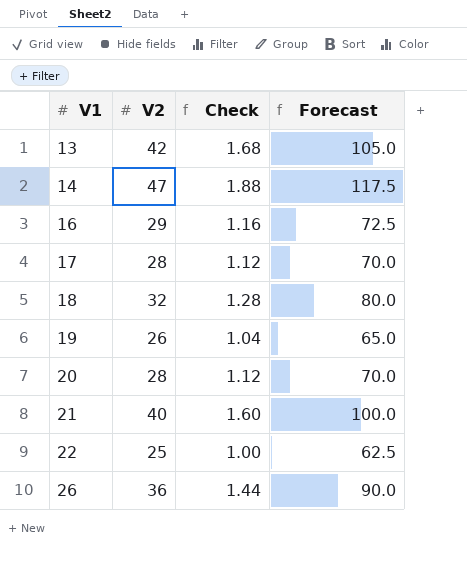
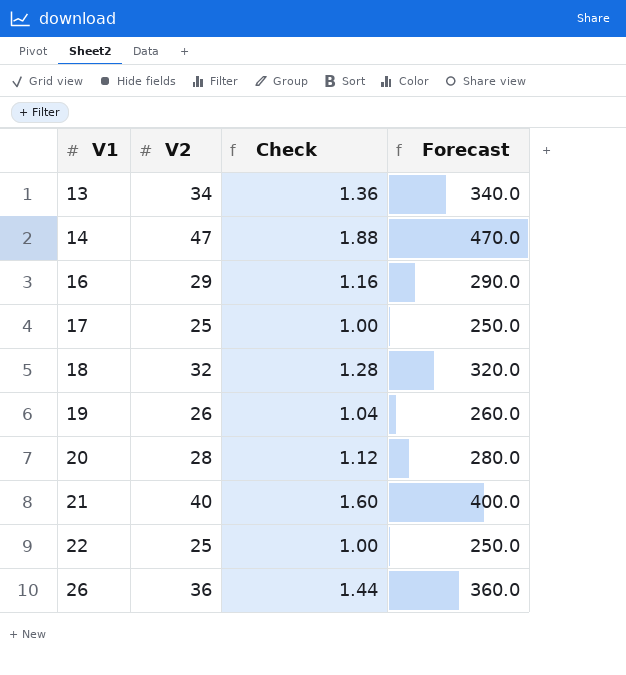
column Forecast | formula: [V2] * 2.5 -> [V2] * 10
13 | V2: 42 -> 34
13 | Check: 1.68 -> 1.36
17 | V2: 28 -> 25
17 | Check: 1.12 -> 1.00

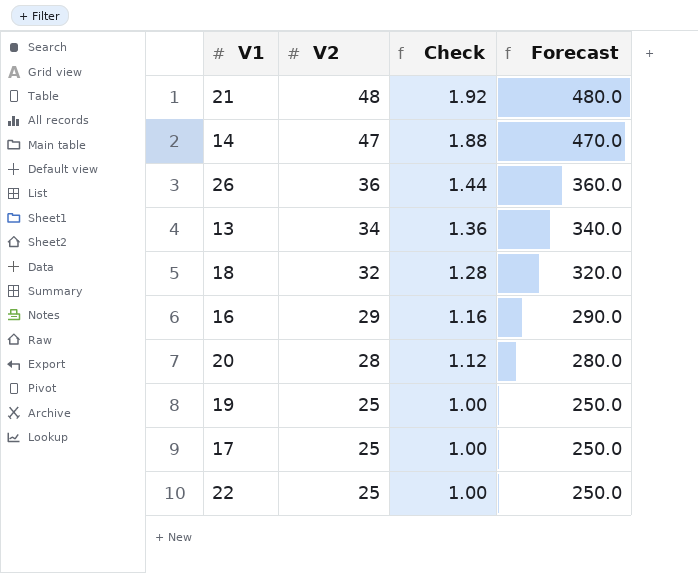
row order: V1 ascending -> V2 descending
21 | V2: 40 -> 48
21 | Check: 1.60 -> 1.92
21 | Forecast: 400.0 -> 480.0
19 | V2: 26 -> 25
19 | Check: 1.04 -> 1.00
19 | Forecast: 260.0 -> 250.0

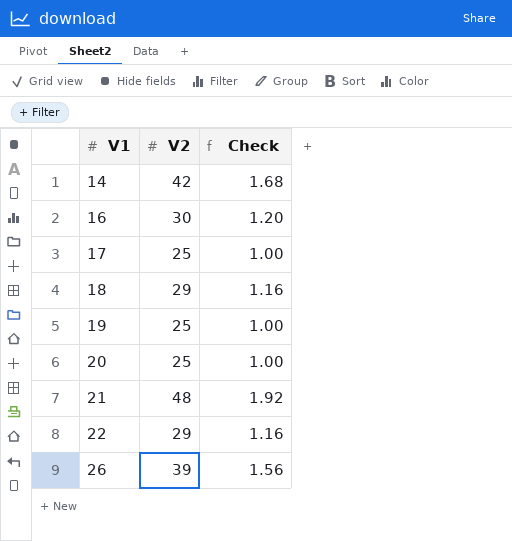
row order: V2 descending -> V1 ascending
column Forecast | formula: [V2] * 10 -> none
row 13: 34 | 1.36 | 340.0 -> none
14 | V2: 47 -> 42
14 | Check: 1.88 -> 1.68
16 | V2: 29 -> 30
16 | Check: 1.16 -> 1.20
18 | V2: 32 -> 29
18 | Check: 1.28 -> 1.16
20 | V2: 28 -> 25
20 | Check: 1.12 -> 1.00
22 | V2: 25 -> 29
22 | Check: 1.00 -> 1.16
26 | V2: 36 -> 39
26 | Check: 1.44 -> 1.56

